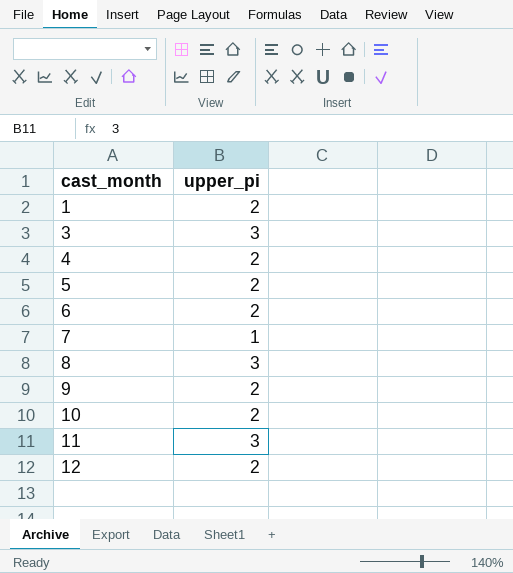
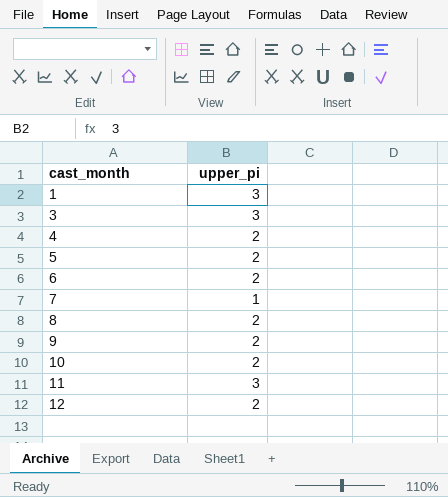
1 | upper_pi: 2 -> 3
8 | upper_pi: 3 -> 2

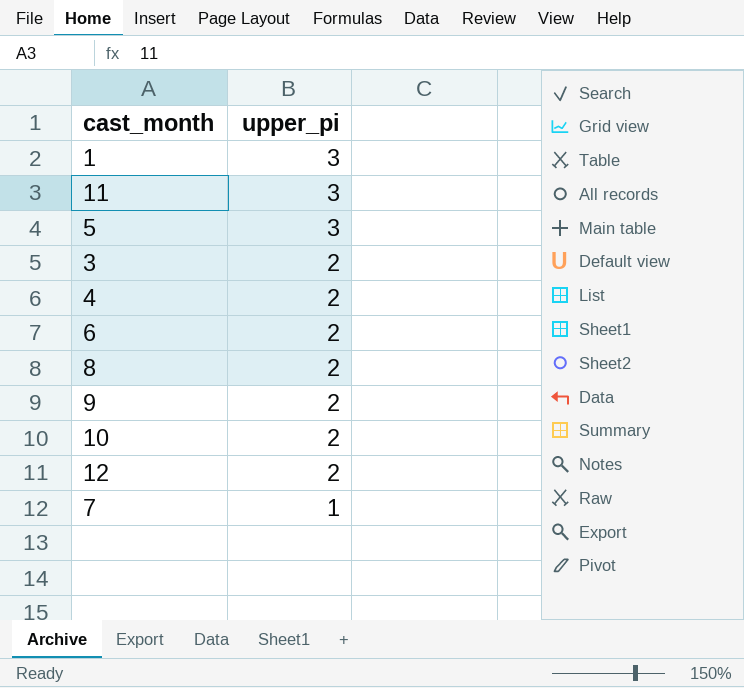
row order: cast_month ascending -> upper_pi descending
5 | upper_pi: 2 -> 3
3 | upper_pi: 3 -> 2

